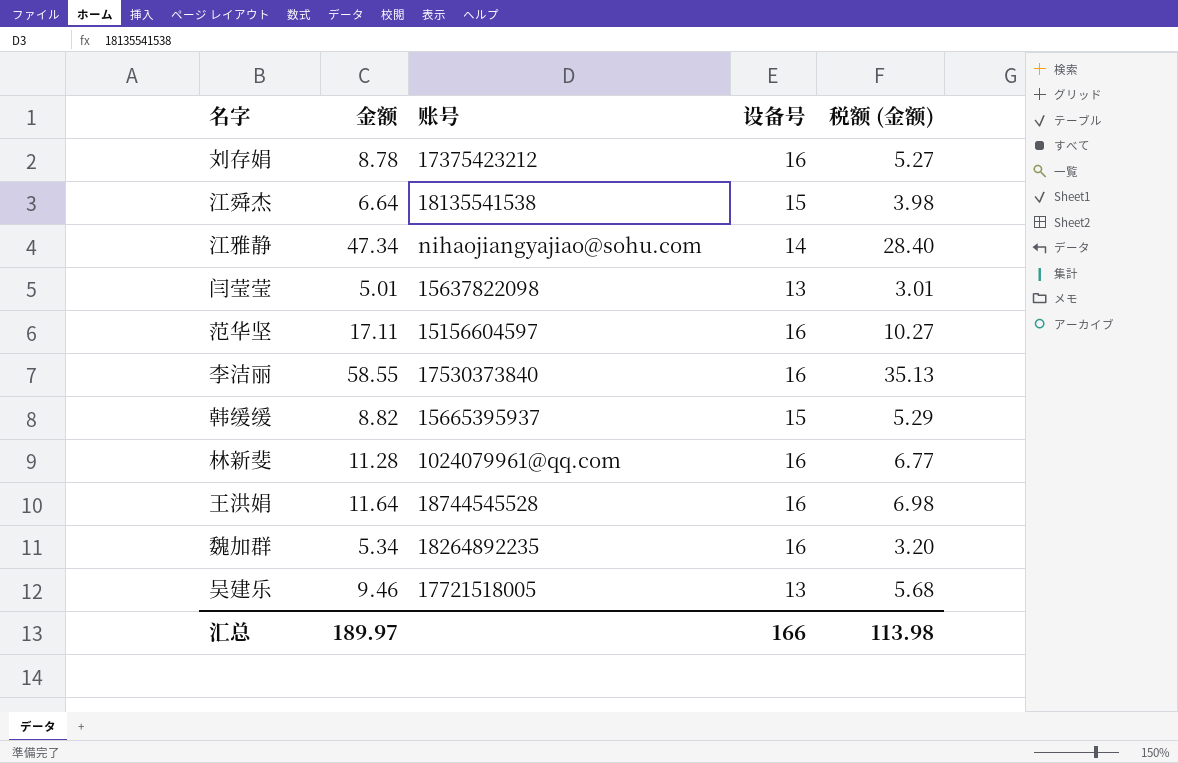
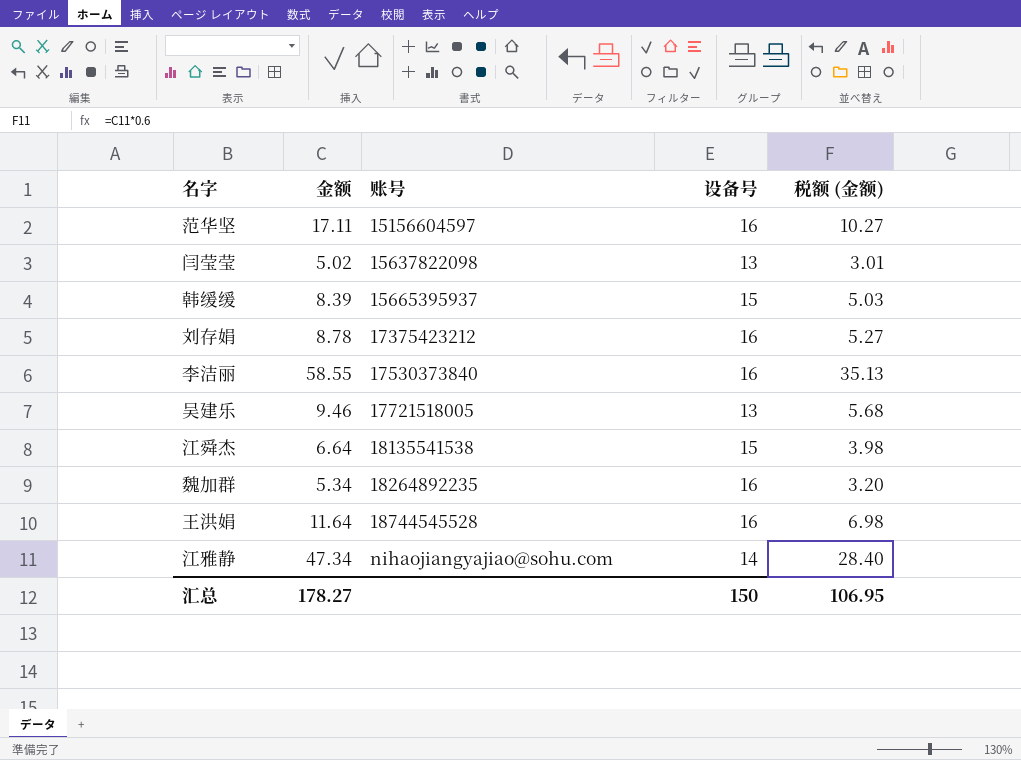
row order: none -> 账号 ascending
row 林新斐: 11.28 | 1024079961@qq.com | 16 | 6.77 -> none
闫莹莹 | 金额: 5.01 -> 5.02
韩缓缓 | 金额: 8.82 -> 8.39
韩缓缓 | 税额 (金额): 5.29 -> 5.03
汇总 | 金额: 189.97 -> 178.27
汇总 | 设备号: 166 -> 150
汇总 | 税额 (金额): 113.98 -> 106.95

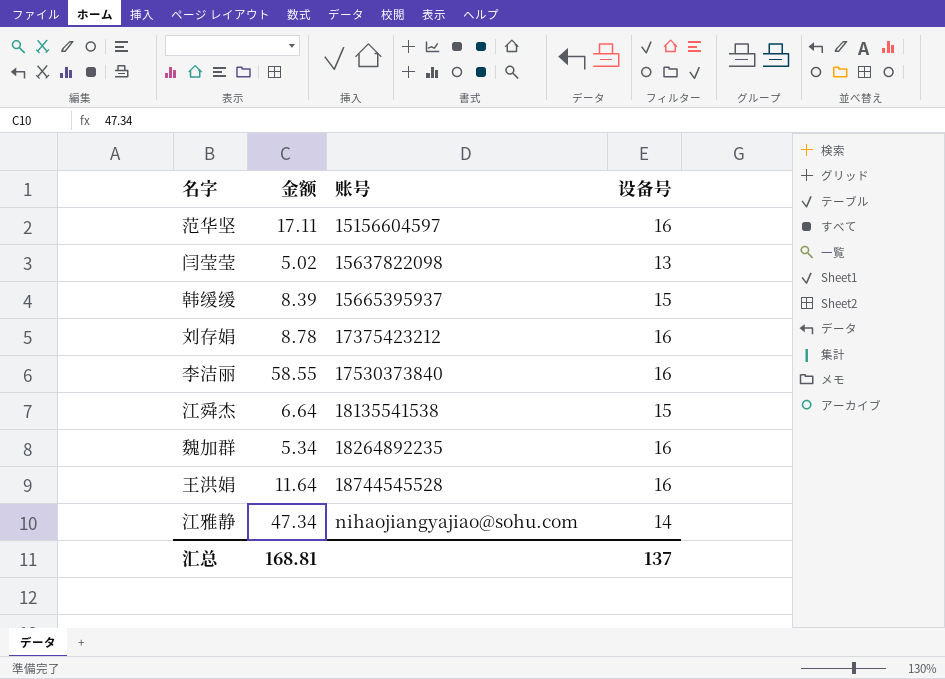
column 税额 (金额) | formula: [金额] * 0.6 -> none
row 吴建乐: 9.46 | 17721518005 | 13 | 5.68 -> none
汇总 | 金额: 178.27 -> 168.81
汇总 | 设备号: 150 -> 137

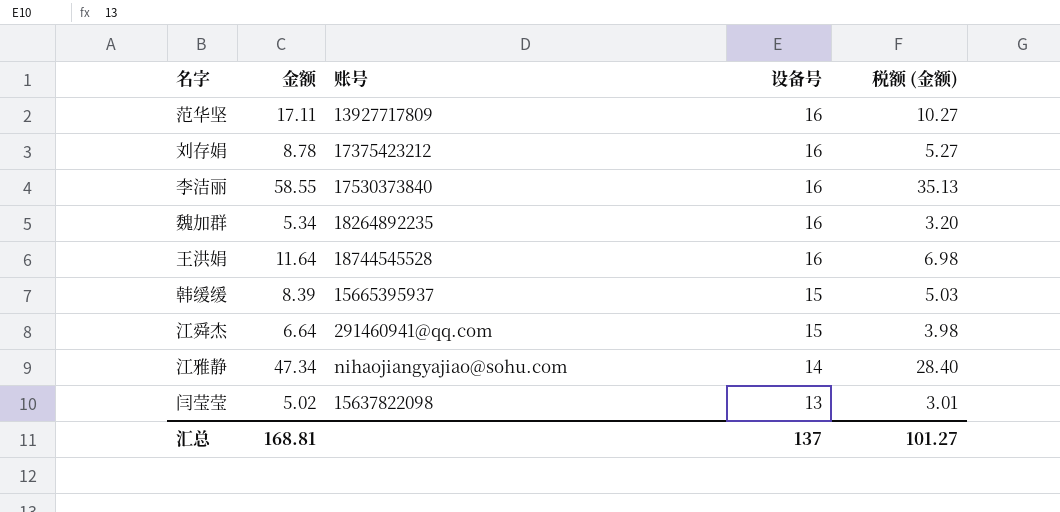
row order: 账号 ascending -> 设备号 descending
column 税额 (金额) | formula: none -> [金额] * 0.6
范华坚 | 账号: 15156604597 -> 13927717809
江舜杰 | 账号: 18135541538 -> 291460941@qq.com

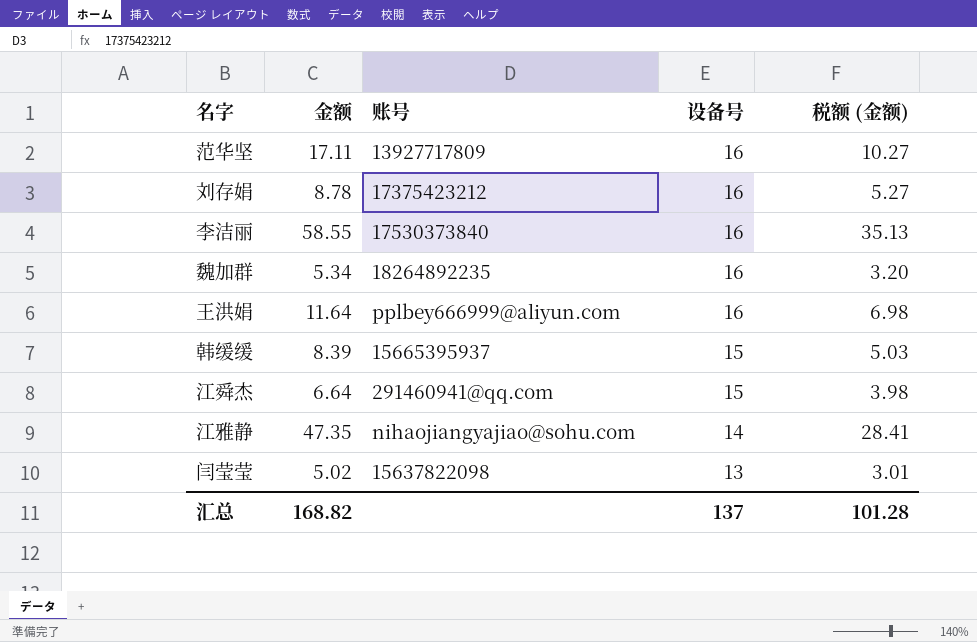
王洪娟 | 账号: 18744545528 -> pplbey666999@aliyun.com
江雅静 | 金额: 47.34 -> 47.35
江雅静 | 税额 (金额): 28.40 -> 28.41
汇总 | 金额: 168.81 -> 168.82
汇总 | 税额 (金额): 101.27 -> 101.28

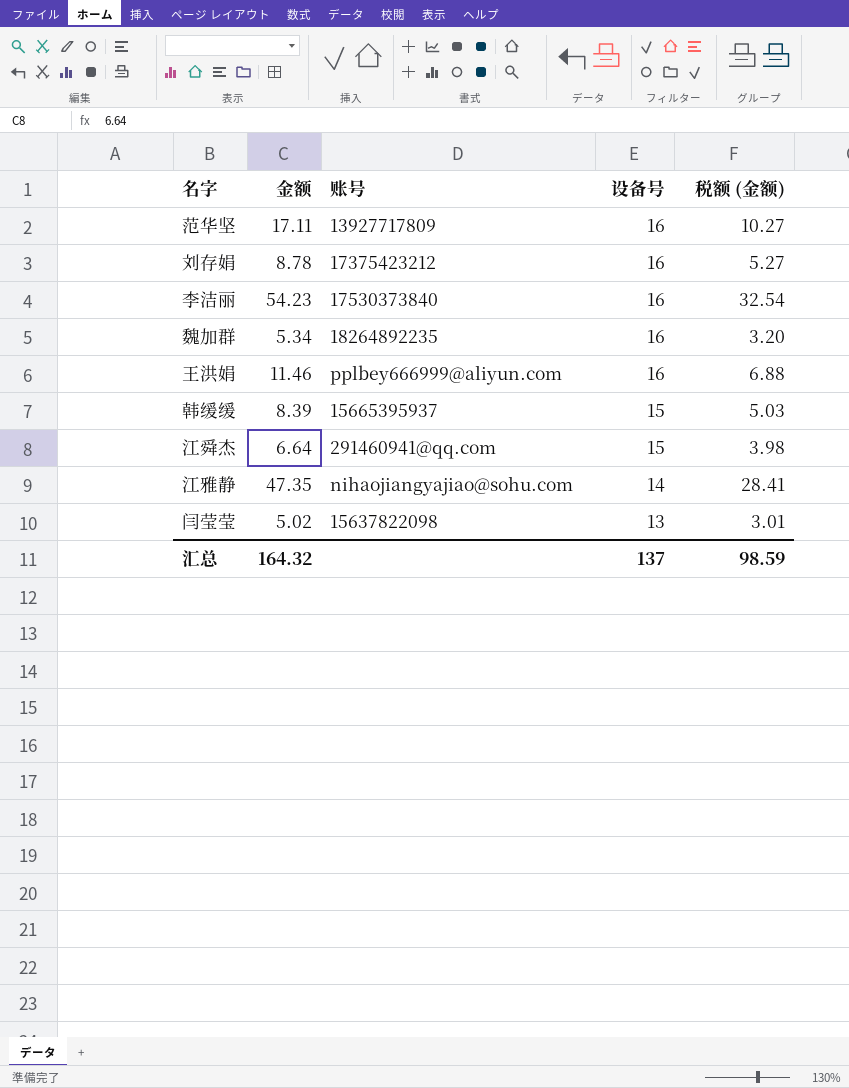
李洁丽 | 金额: 58.55 -> 54.23
李洁丽 | 税额 (金额): 35.13 -> 32.54
王洪娟 | 金额: 11.64 -> 11.46
王洪娟 | 税额 (金额): 6.98 -> 6.88
汇总 | 金额: 168.82 -> 164.32
汇总 | 税额 (金额): 101.28 -> 98.59

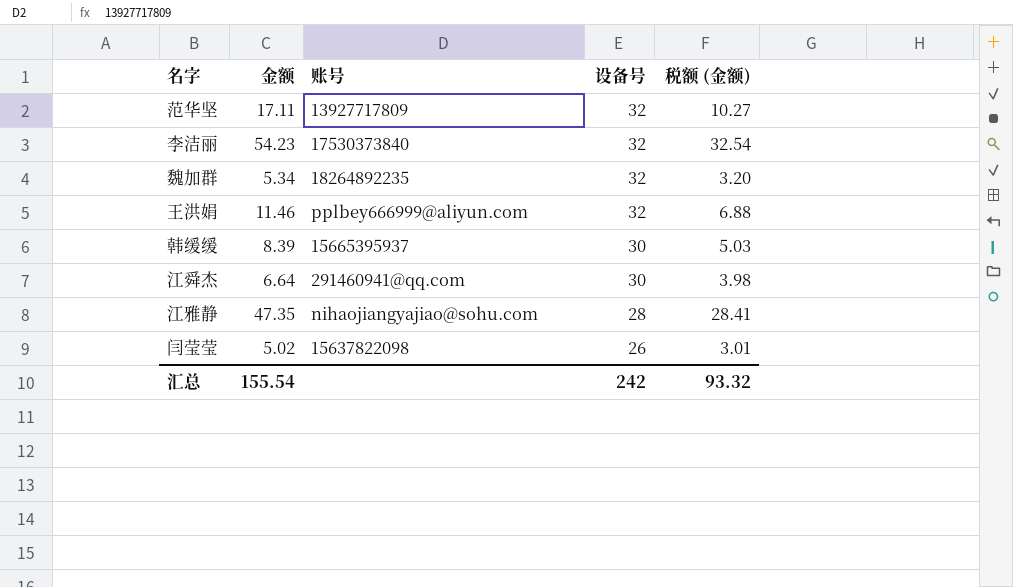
row 刘存娟: 8.78 | 17375423212 | 16 | 5.27 -> none
范华坚 | 设备号: 16 -> 32
李洁丽 | 设备号: 16 -> 32
魏加群 | 设备号: 16 -> 32
王洪娟 | 设备号: 16 -> 32
韩缓缓 | 设备号: 15 -> 30
江舜杰 | 设备号: 15 -> 30
江雅静 | 设备号: 14 -> 28
闫莹莹 | 设备号: 13 -> 26
汇总 | 金额: 164.32 -> 155.54
汇总 | 设备号: 137 -> 242
汇总 | 税额 (金额): 98.59 -> 93.32

